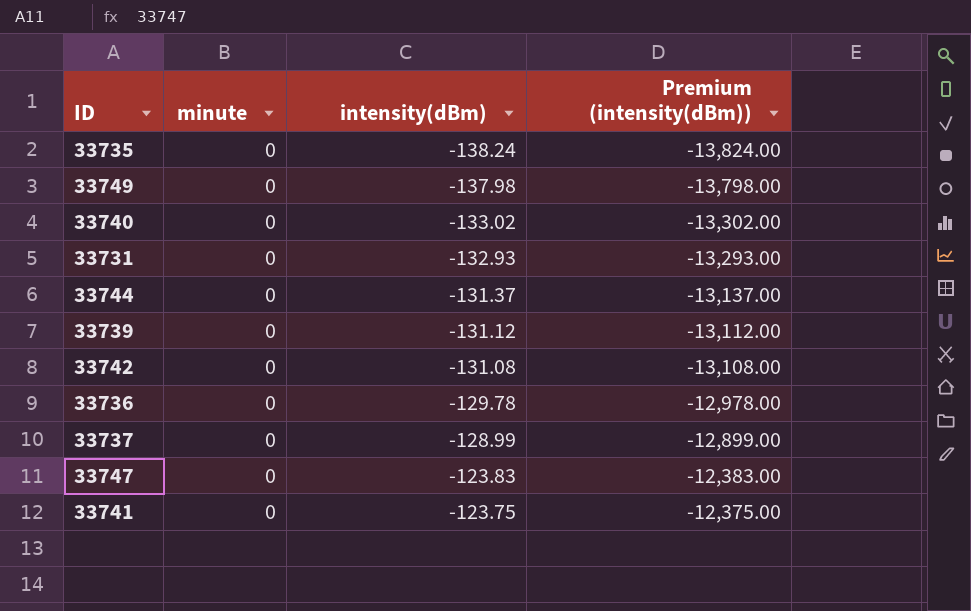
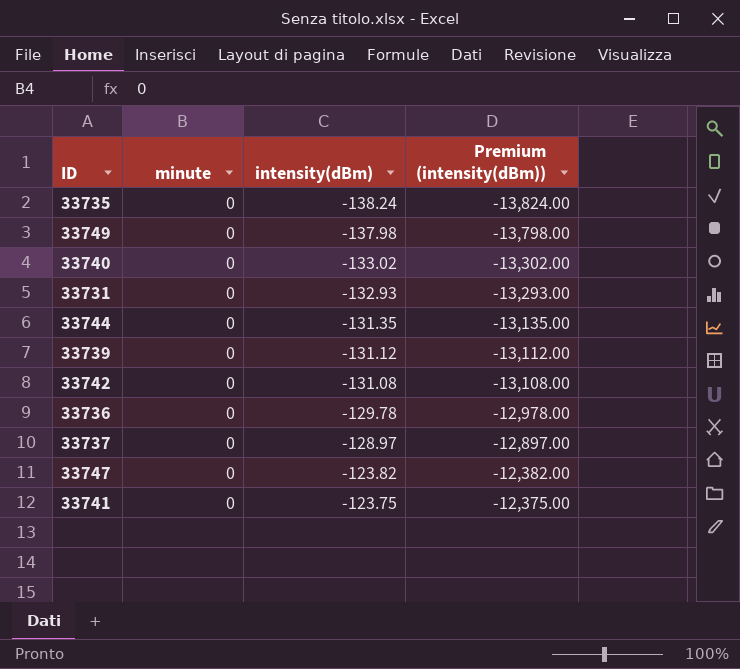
33744 | intensity(dBm): -131.37 -> -131.35
33744 | Premium (intensity(dBm)): -13,137.00 -> -13,135.00
33737 | intensity(dBm): -128.99 -> -128.97
33737 | Premium (intensity(dBm)): -12,899.00 -> -12,897.00
33747 | intensity(dBm): -123.83 -> -123.82
33747 | Premium (intensity(dBm)): -12,383.00 -> -12,382.00

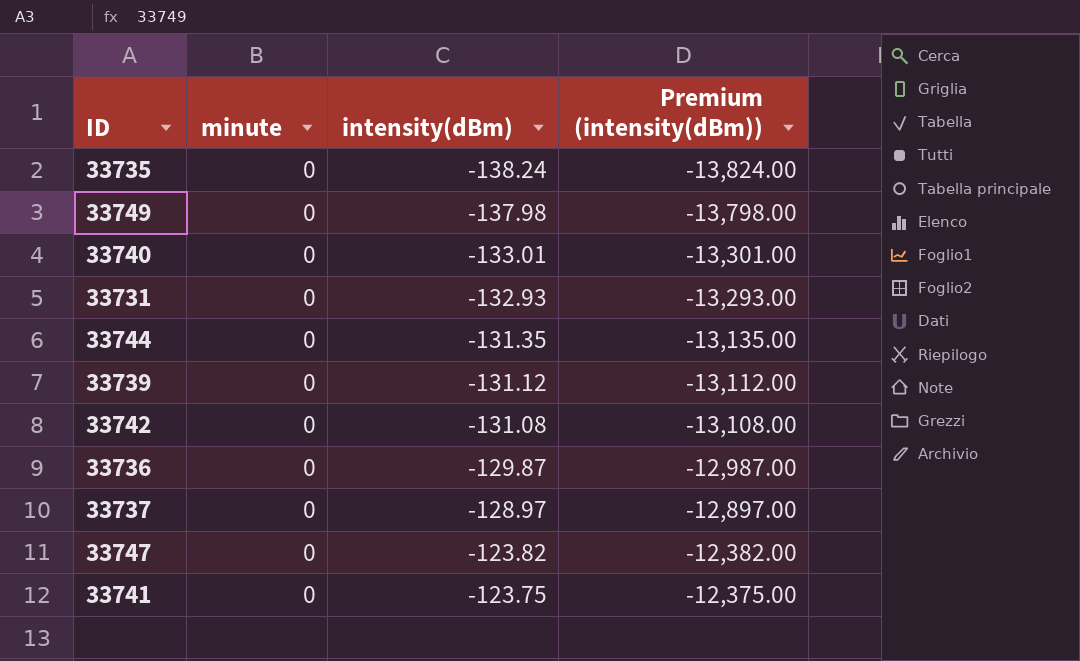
33740 | intensity(dBm): -133.02 -> -133.01
33740 | Premium (intensity(dBm)): -13,302.00 -> -13,301.00
33736 | intensity(dBm): -129.78 -> -129.87
33736 | Premium (intensity(dBm)): -12,978.00 -> -12,987.00

